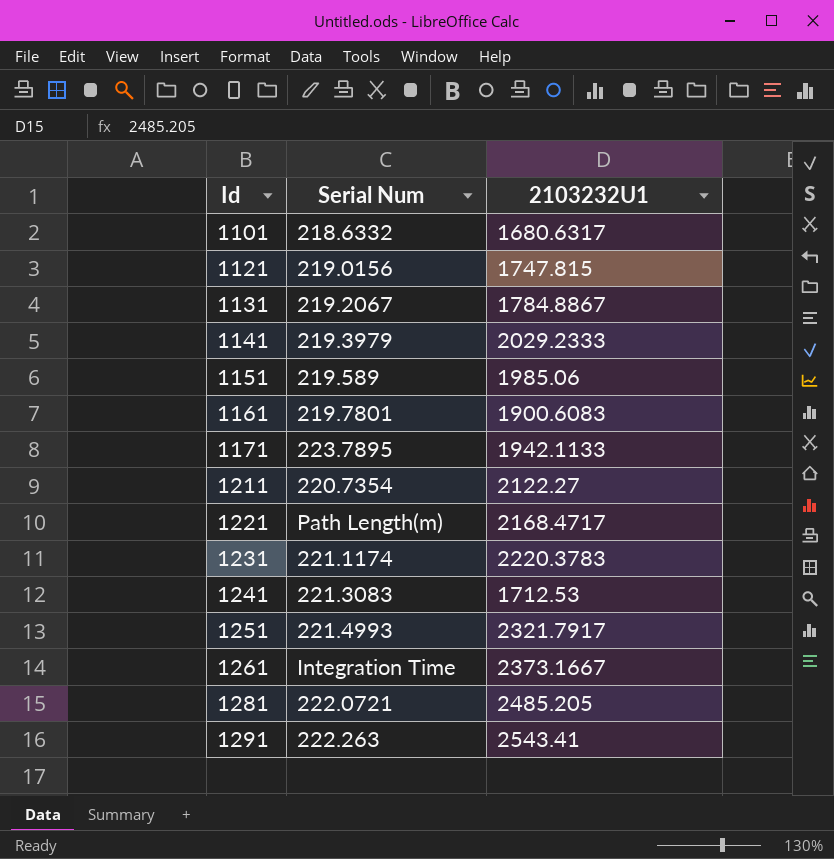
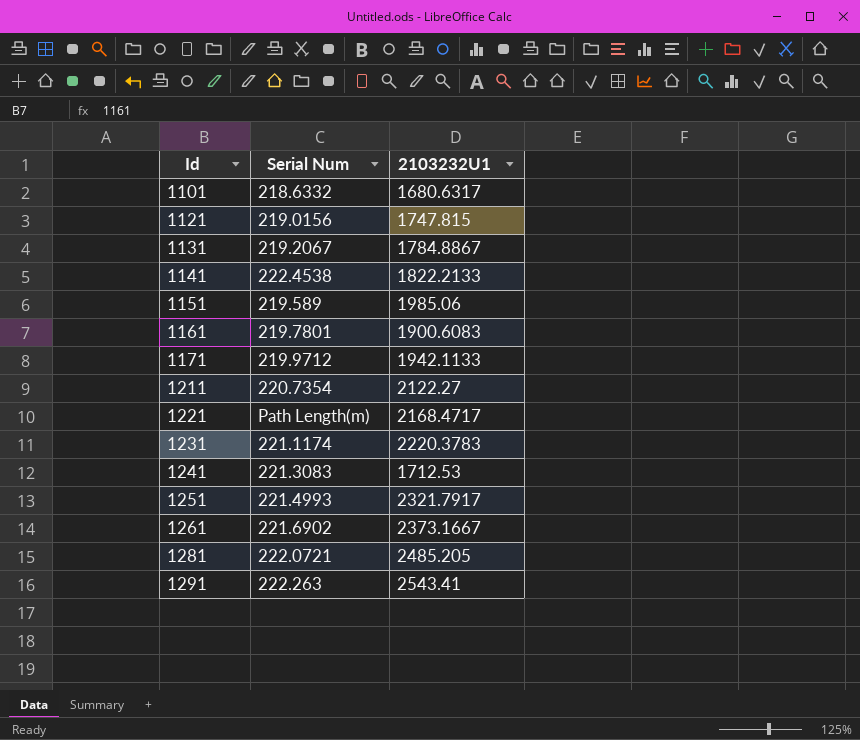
1141 | Serial Num: 219.3979 -> 222.4538
1141 | 2103232U1: 2029.2333 -> 1822.2133
1171 | Serial Num: 223.7895 -> 219.9712
1261 | Serial Num: Integration Time -> 221.6902

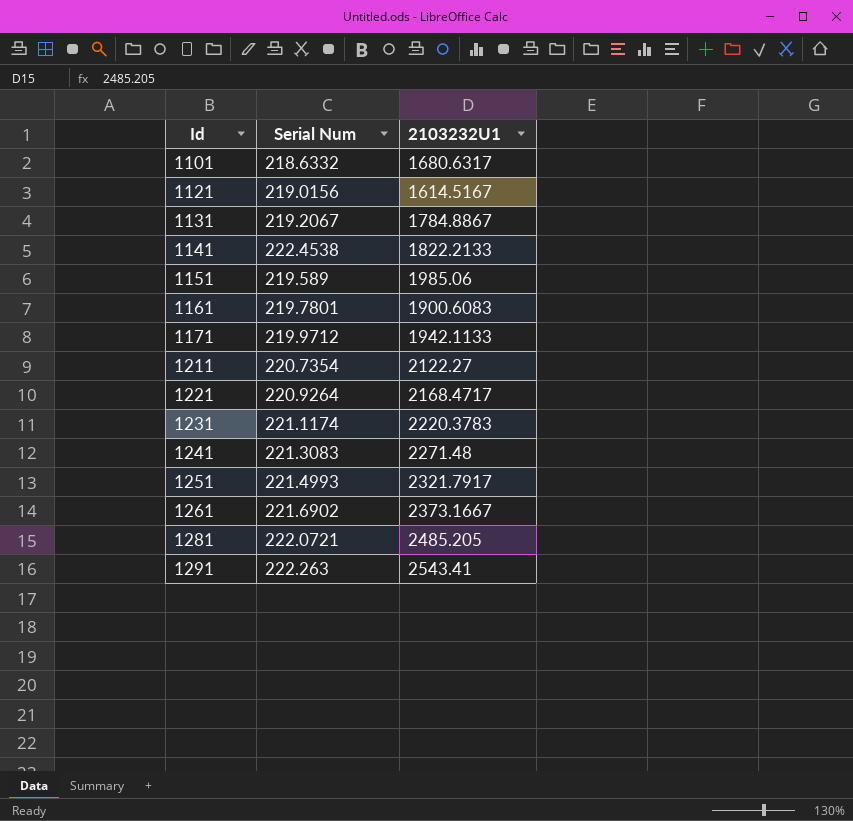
1121 | 2103232U1: 1747.815 -> 1614.5167
1221 | Serial Num: Path Length(m) -> 220.9264
1241 | 2103232U1: 1712.53 -> 2271.48

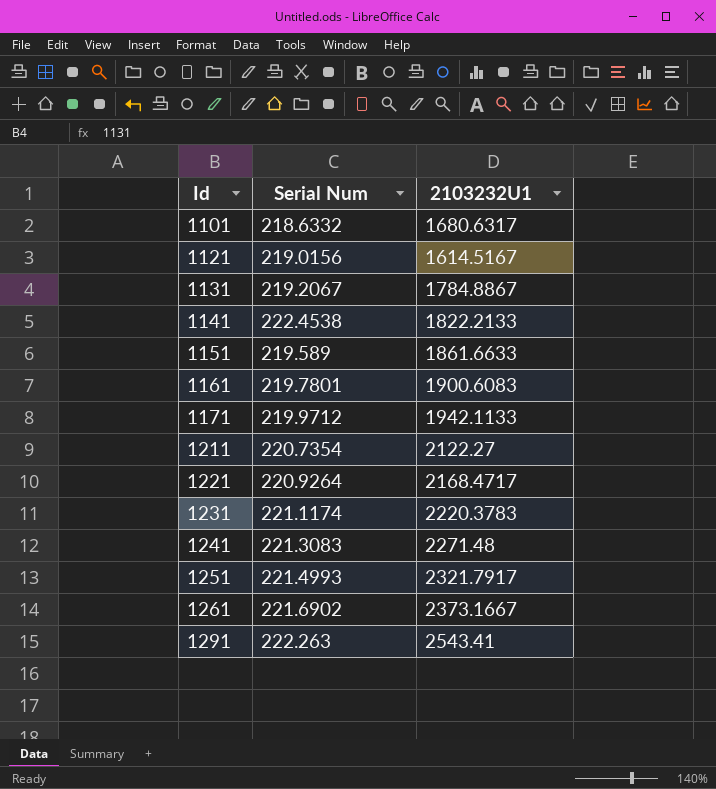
row 1281: 222.0721 | 2485.205 -> none
1151 | 2103232U1: 1985.06 -> 1861.6633

